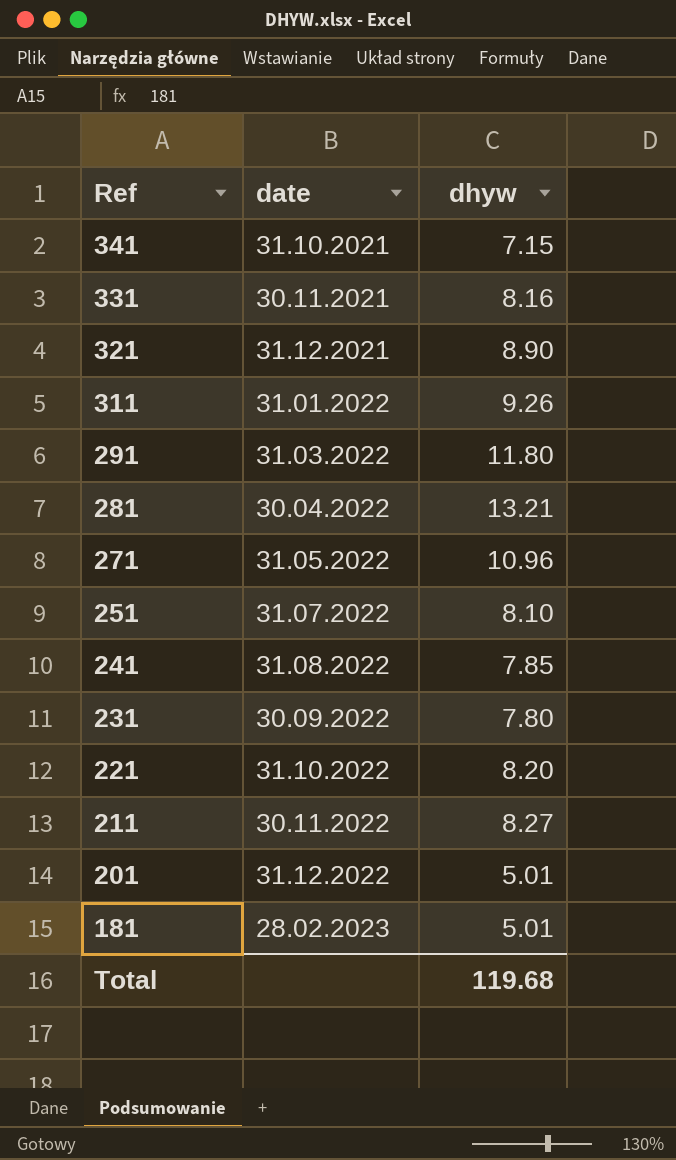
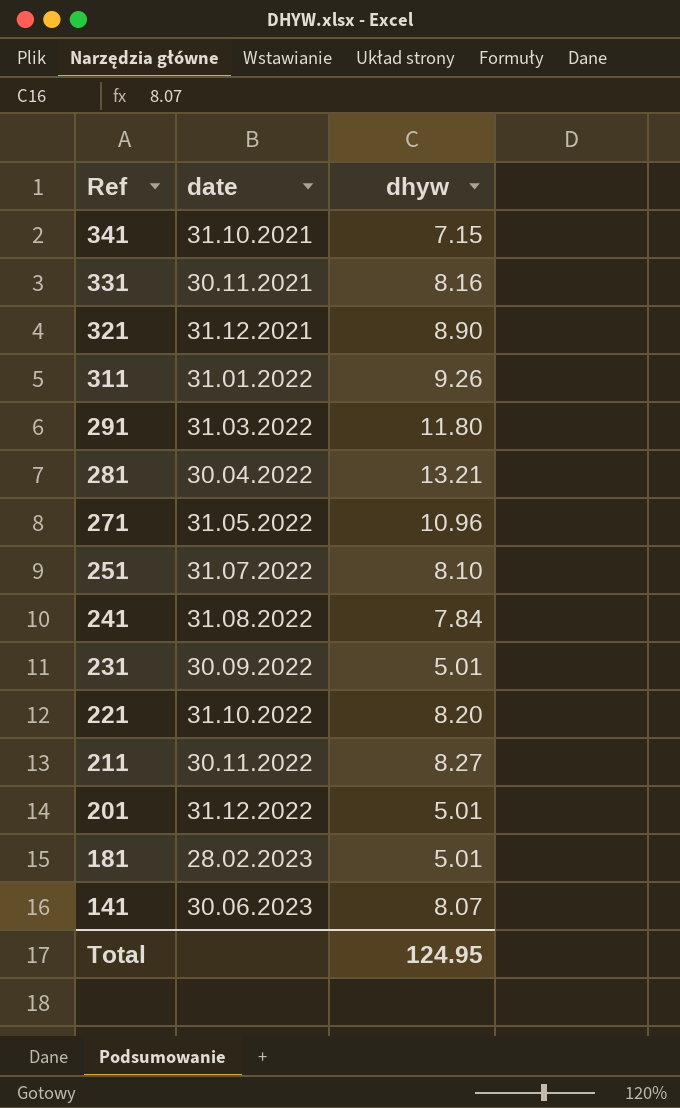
241 | dhyw: 7.85 -> 7.84
231 | dhyw: 7.80 -> 5.01
row 141: none -> 30.06.2023 | 8.07
Total | dhyw: 119.68 -> 124.95

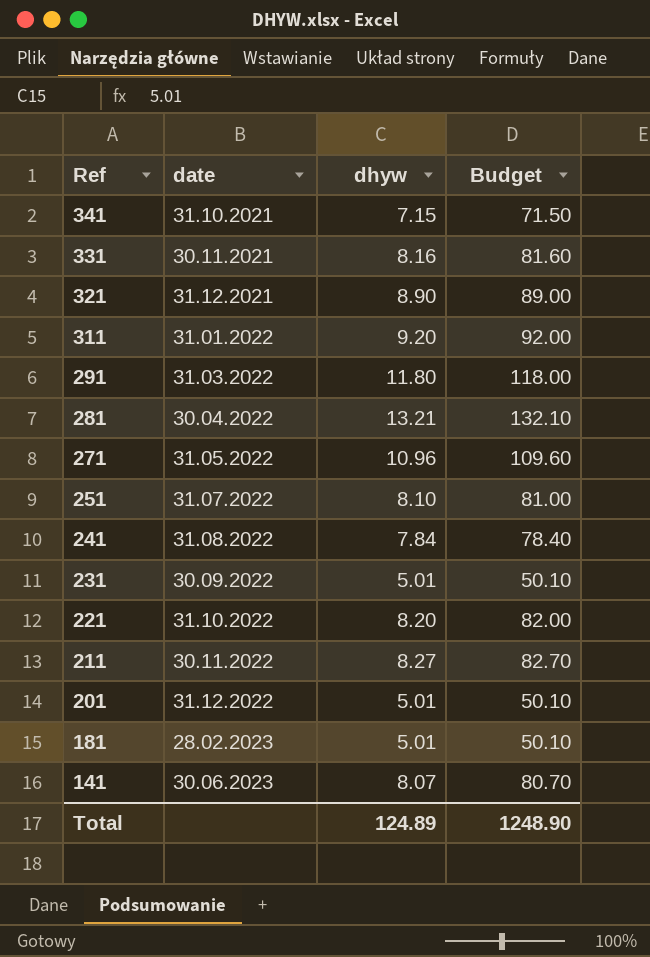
column Budget | formula: none -> [dhyw] * 10
311 | dhyw: 9.26 -> 9.20
Total | dhyw: 124.95 -> 124.89

